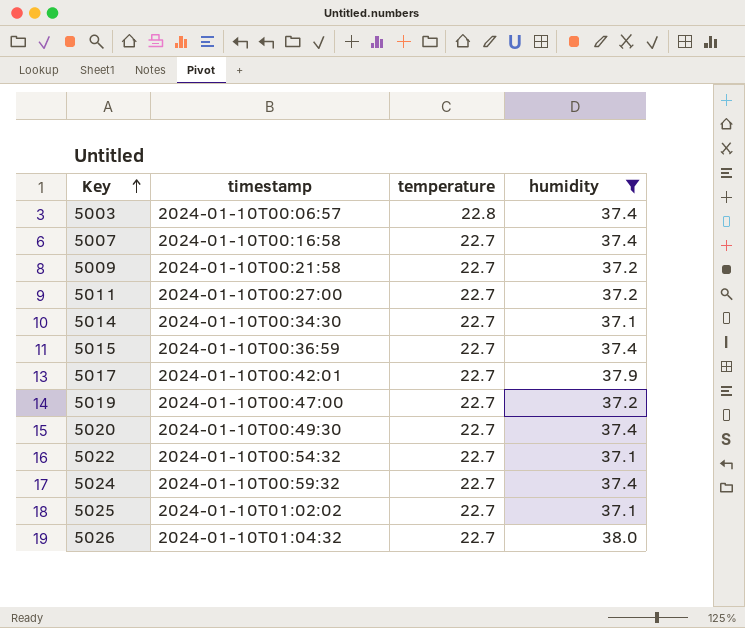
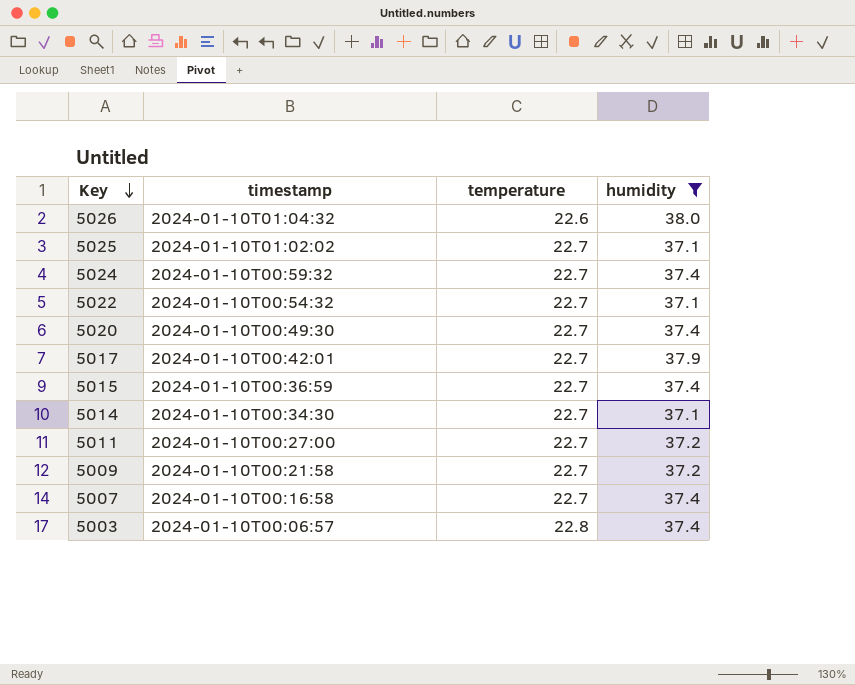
row order: Key ascending -> Key descending
row 5019: 2024-01-10T00:47:00 | 22.7 | 37.2 -> none
5026 | temperature: 22.7 -> 22.6

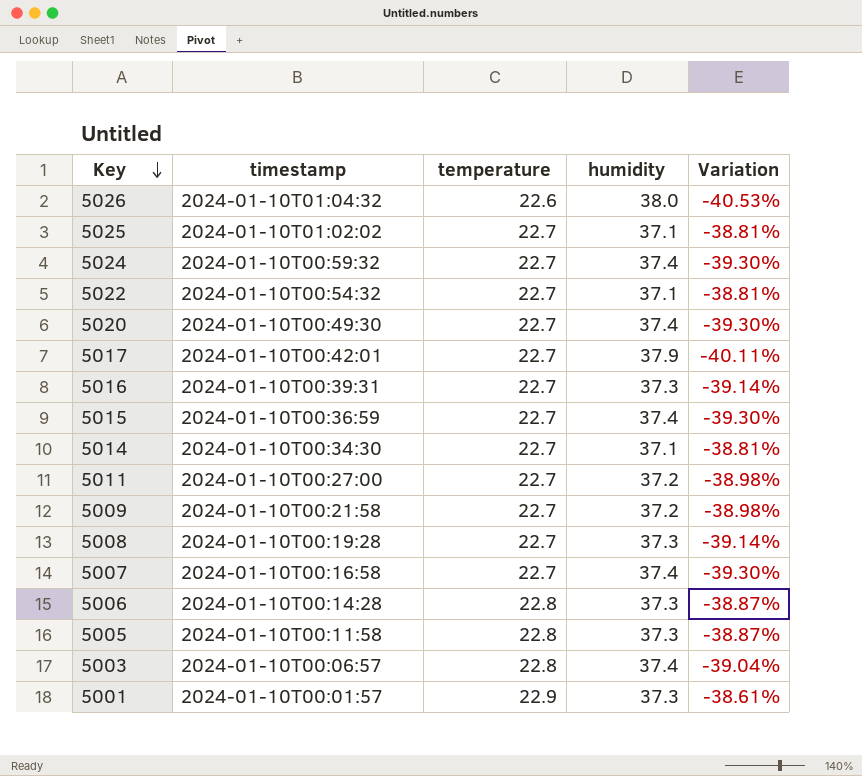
filter: humidity != 37.3 -> none
column Variation | formula: none -> ([temperature] - [humidity]) / [humidity]

